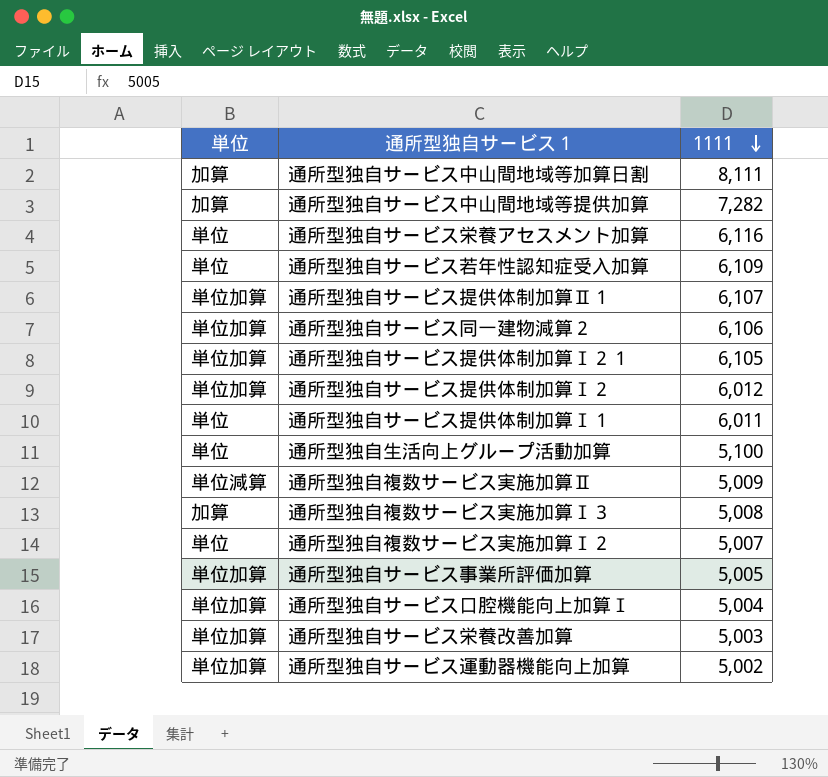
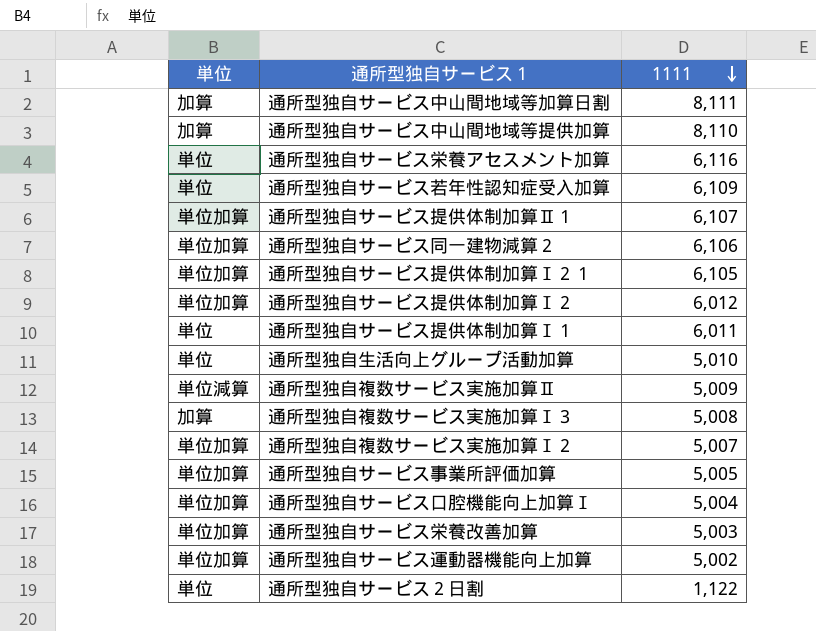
通所型独自サービス中山間地域等提供加算 | 1111: 7,282 -> 8,110
通所型独自生活向上グループ活動加算 | 1111: 5,100 -> 5,010
通所型独自複数サービス実施加算Ⅰ２ | 単位: 単位 -> 単位加算
row 通所型独自サービス２日割: none -> 単位 | 1,122

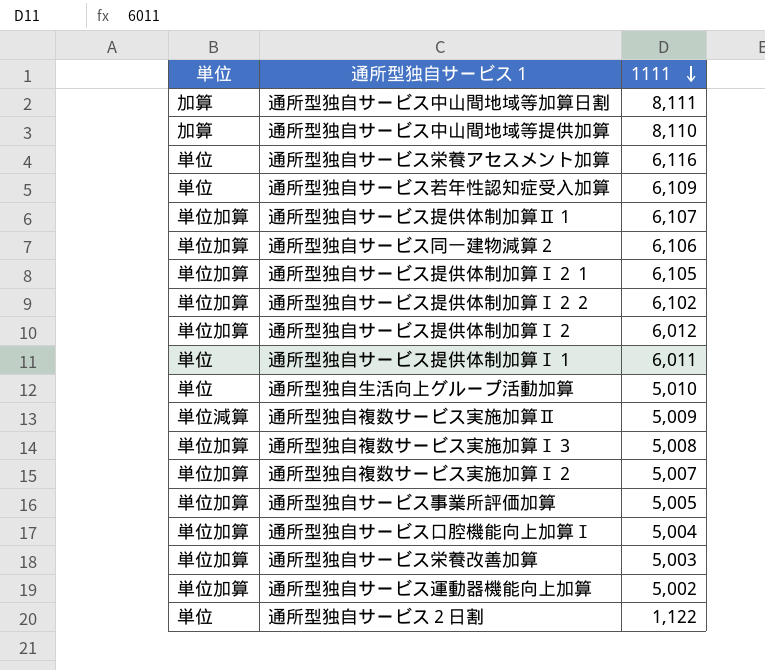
row 通所型独自サービス提供体制加算Ⅰ２２: none -> 単位加算 | 6,102
通所型独自複数サービス実施加算Ⅰ３ | 単位: 加算 -> 単位加算

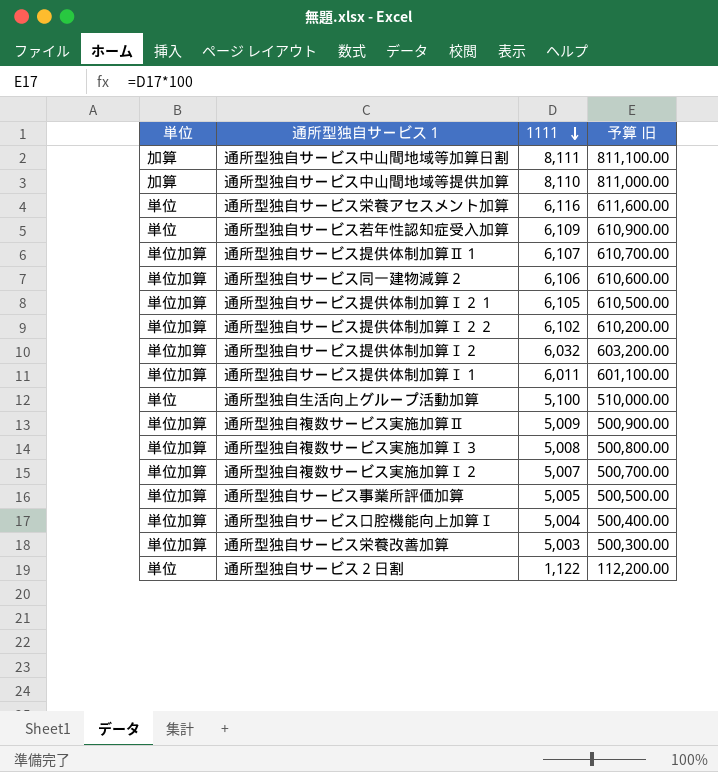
column 予算 旧 | formula: none -> [1111] * 100
row 通所型独自サービス運動器機能向上加算: 単位加算 | 5,002 -> none
通所型独自サービス提供体制加算Ⅰ２ | 1111: 6,012 -> 6,032
通所型独自サービス提供体制加算Ⅰ１ | 単位: 単位 -> 単位加算
通所型独自生活向上グループ活動加算 | 1111: 5,010 -> 5,100
通所型独自複数サービス実施加算Ⅱ | 単位: 単位減算 -> 単位加算

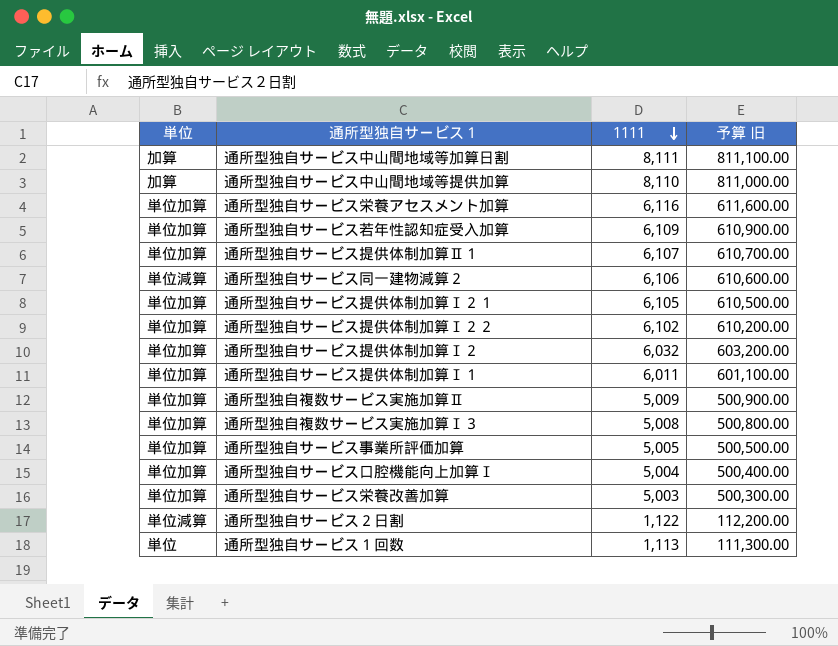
row 通所型独自生活向上グループ活動加算: 単位 | 5,100 | 510,000.00 -> none
row 通所型独自複数サービス実施加算Ⅰ２: 単位加算 | 5,007 | 500,700.00 -> none
通所型独自サービス栄養アセスメント加算 | 単位: 単位 -> 単位加算
通所型独自サービス若年性認知症受入加算 | 単位: 単位 -> 単位加算
通所型独自サービス同一建物減算２ | 単位: 単位加算 -> 単位減算
通所型独自サービス２日割 | 単位: 単位 -> 単位減算
row 通所型独自サービス１回数: none -> 単位 | 1,113 | 111,300.00

